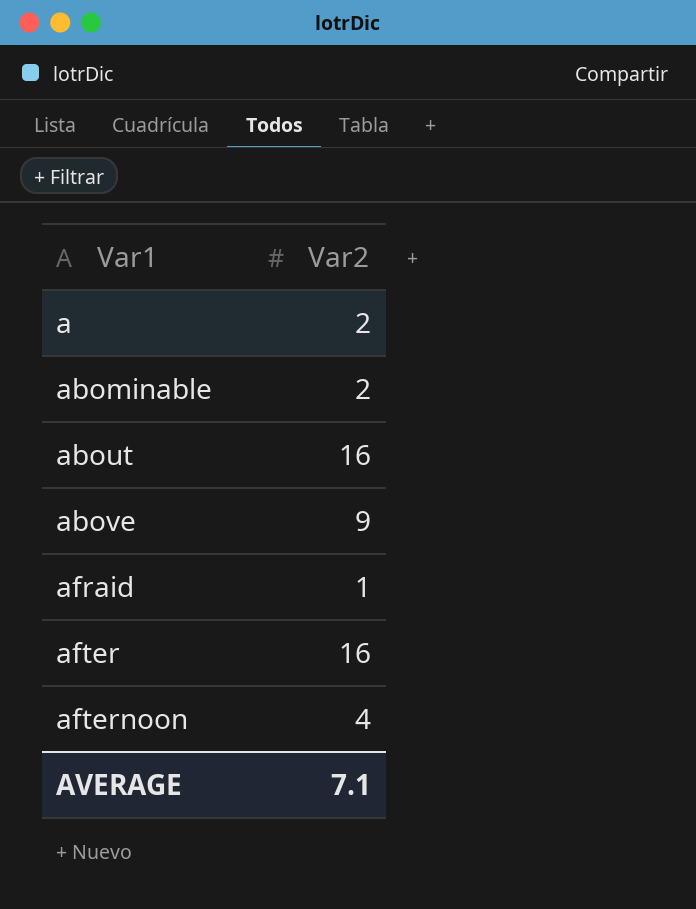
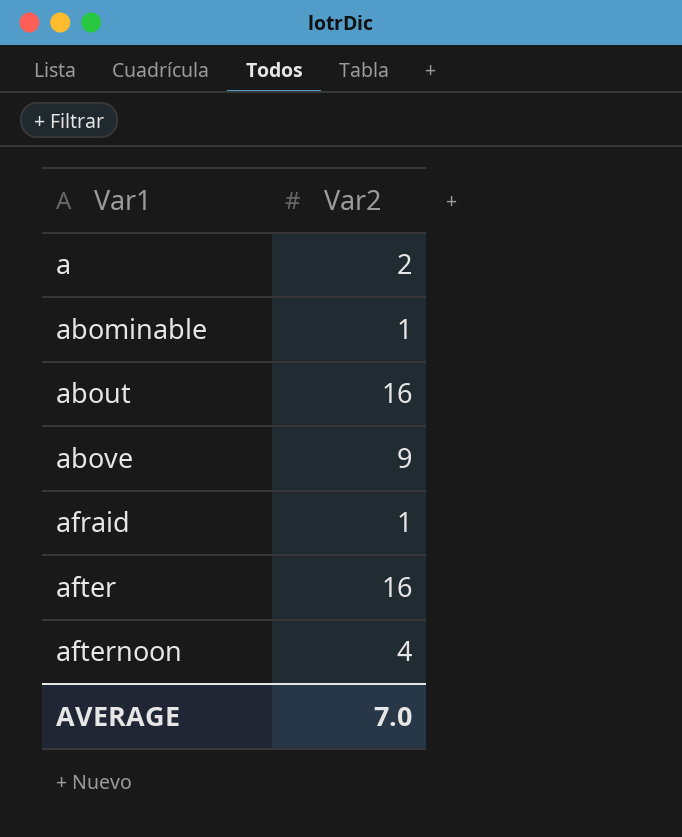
abominable | Var2: 2 -> 1
AVERAGE | Var2: 7.1 -> 7.0

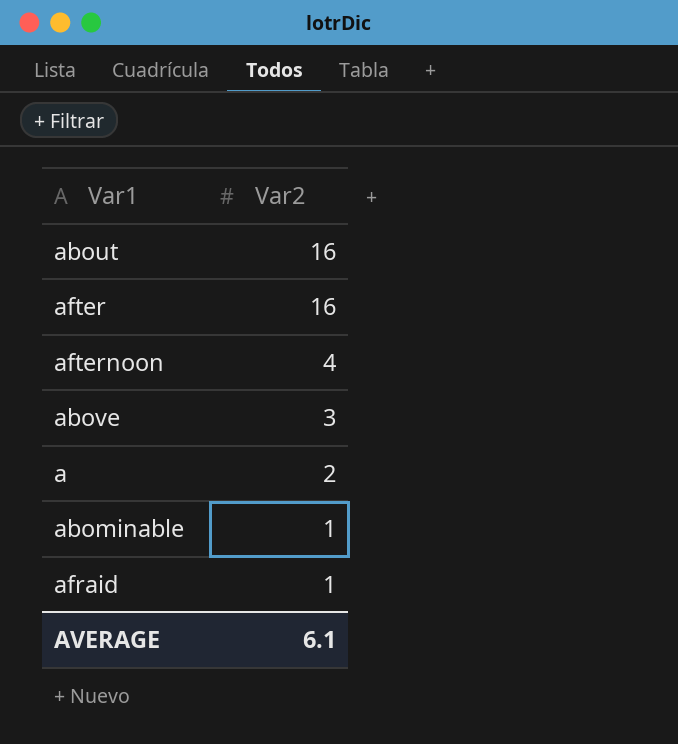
row order: Var1 ascending -> Var2 descending
above | Var2: 9 -> 3
AVERAGE | Var2: 7.0 -> 6.1

